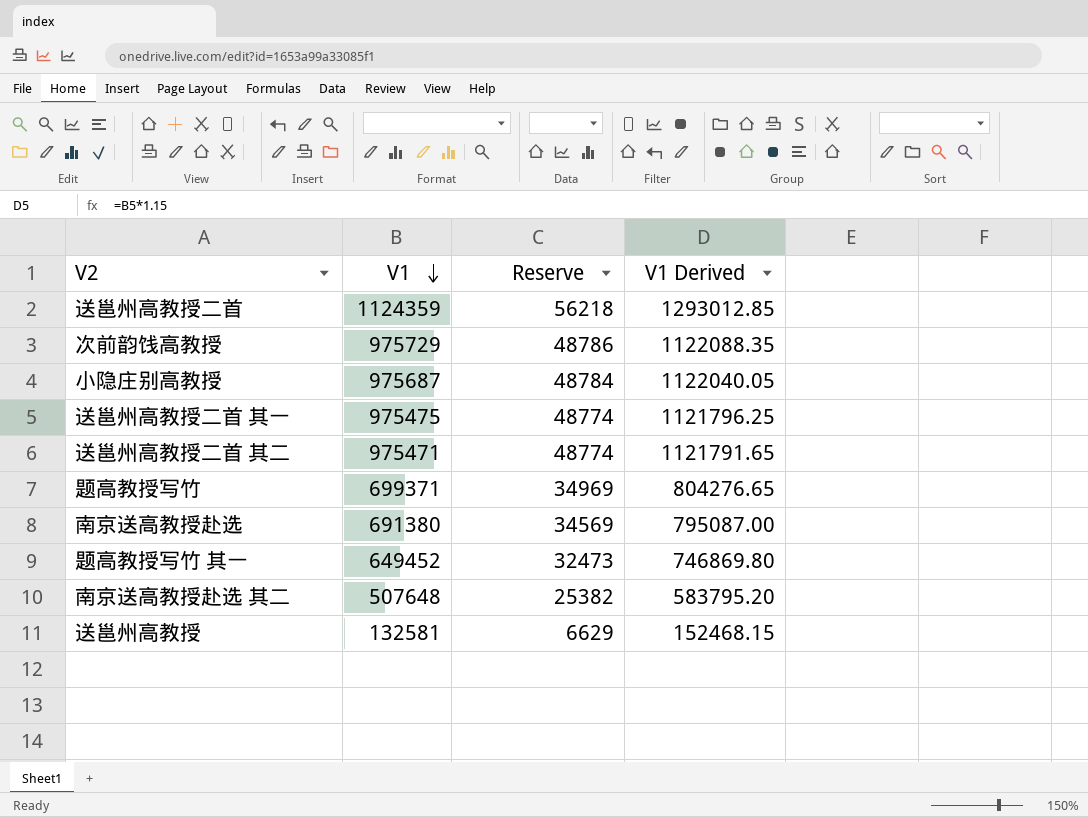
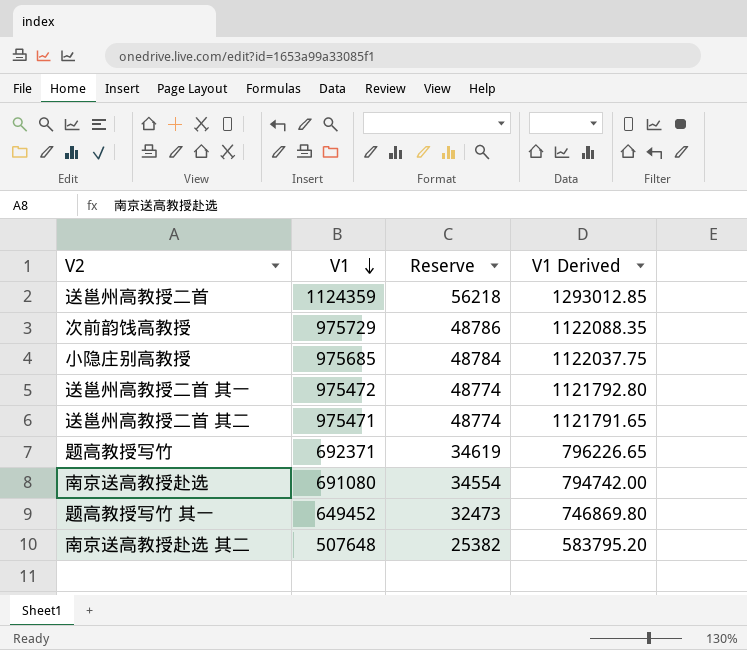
row 送邕州高教授: 132581 | 6629 | 152468.15 -> none
小隐庄别高教授 | V1: 975687 -> 975685
小隐庄别高教授 | V1 Derived: 1122040.05 -> 1122037.75
送邕州高教授二首 其一 | V1: 975475 -> 975472
送邕州高教授二首 其一 | V1 Derived: 1121796.25 -> 1121792.80
题高教授写竹 | V1: 699371 -> 692371
题高教授写竹 | Reserve: 34969 -> 34619
题高教授写竹 | V1 Derived: 804276.65 -> 796226.65
南京送高教授赴选 | V1: 691380 -> 691080
南京送高教授赴选 | Reserve: 34569 -> 34554
南京送高教授赴选 | V1 Derived: 795087.00 -> 794742.00

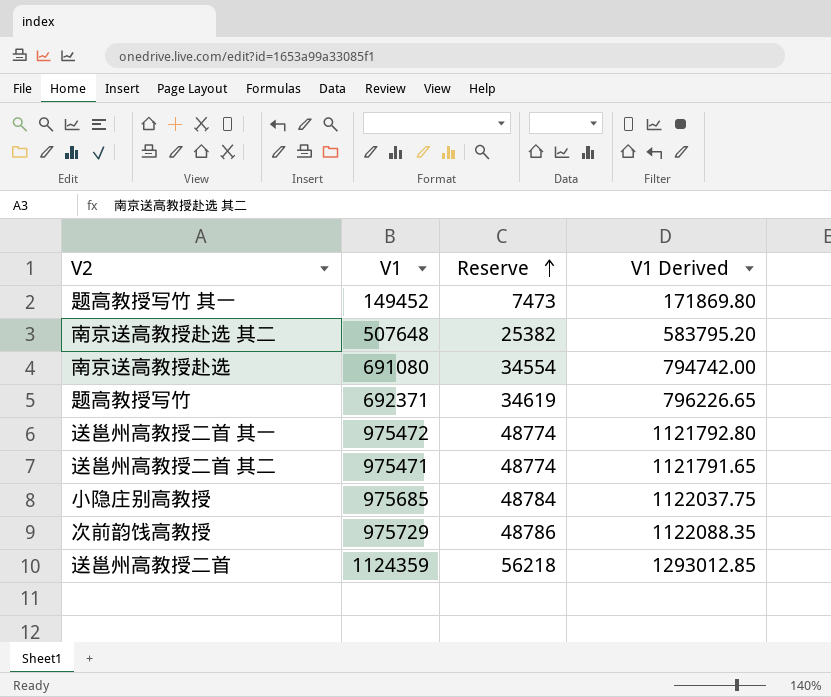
row order: V1 descending -> Reserve ascending
题高教授写竹 其一 | V1: 649452 -> 149452
题高教授写竹 其一 | Reserve: 32473 -> 7473
题高教授写竹 其一 | V1 Derived: 746869.80 -> 171869.80

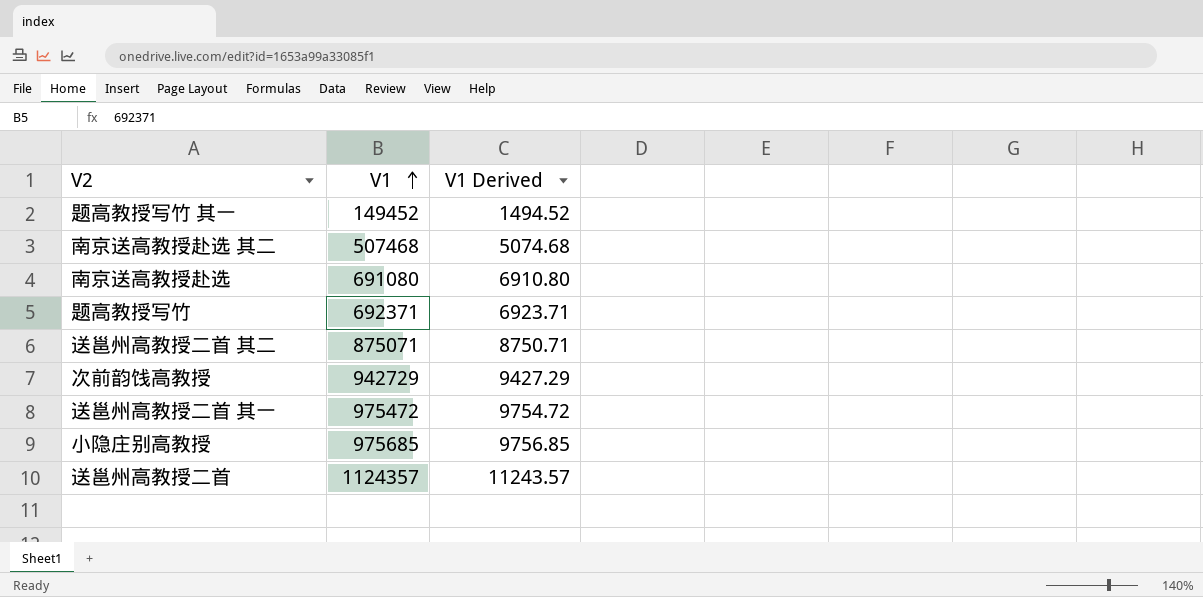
row order: Reserve ascending -> V1 ascending
column Reserve | formula: [V1] * 0.05 -> none
column V1 Derived | formula: [V1] * 1.15 -> [V1] * 0.01
南京送高教授赴选 其二 | V1: 507648 -> 507468
送邕州高教授二首 其二 | V1: 975471 -> 875071
次前韵饯高教授 | V1: 975729 -> 942729
送邕州高教授二首 | V1: 1124359 -> 1124357

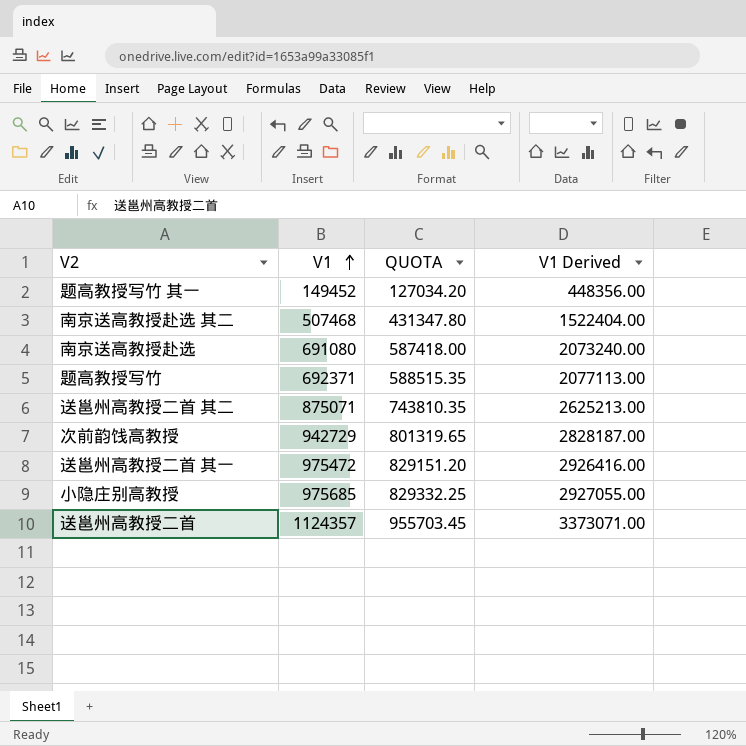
column QUOTA | formula: none -> [V1] * 0.85
column V1 Derived | formula: [V1] * 0.01 -> [V1] * 3

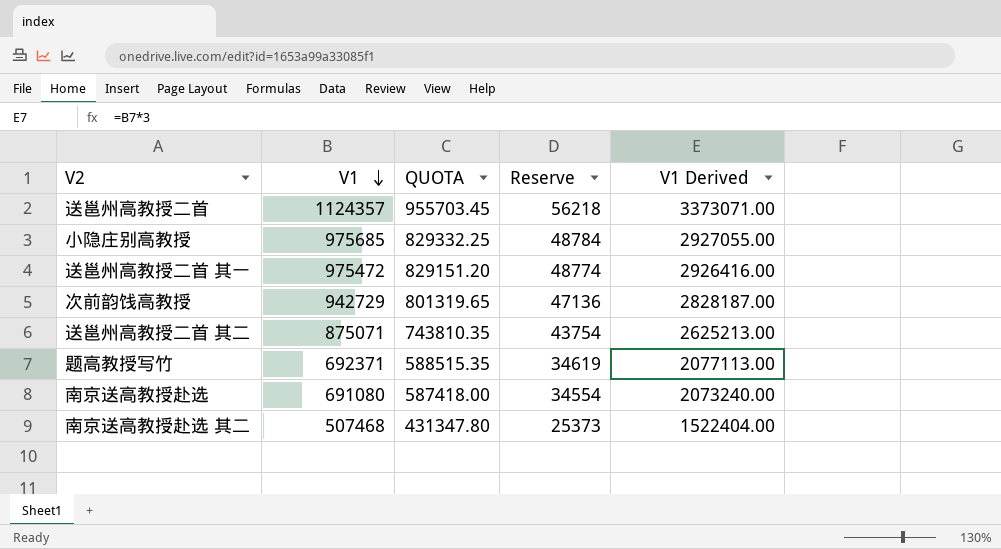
row order: V1 ascending -> V1 descending
column Reserve | formula: none -> [V1] * 0.05
row 题高教授写竹 其一: 149452 | 127034.20 | 448356.00 -> none

